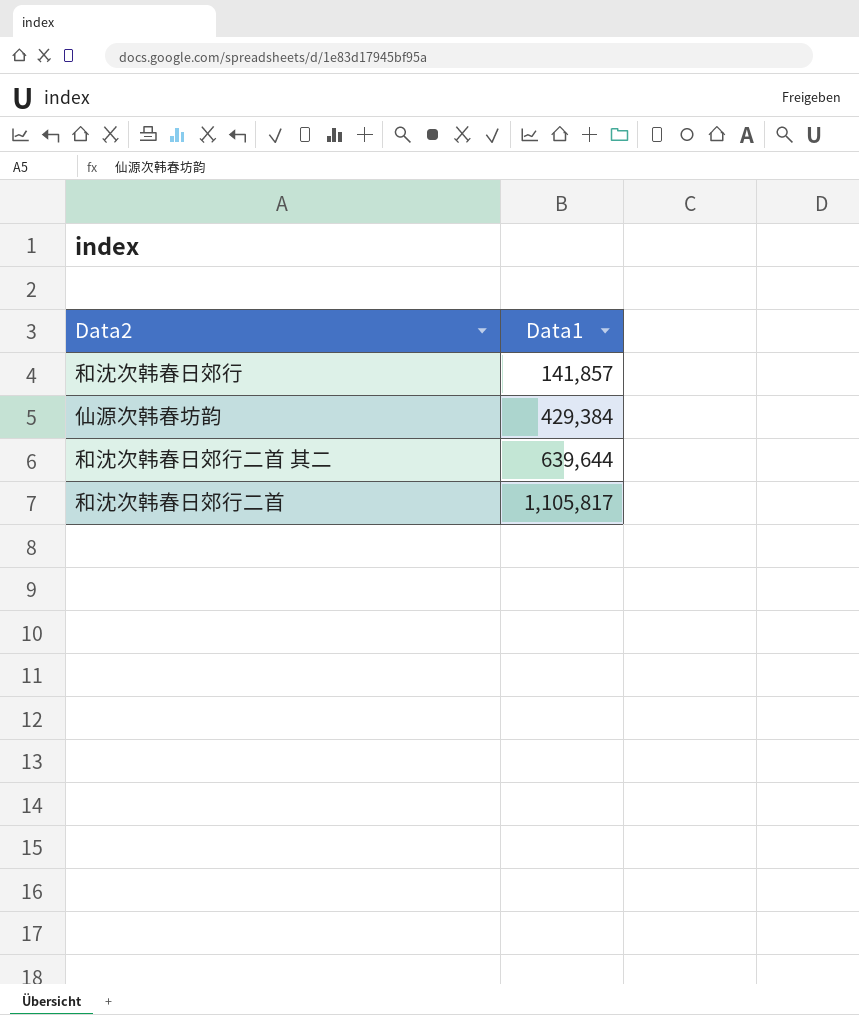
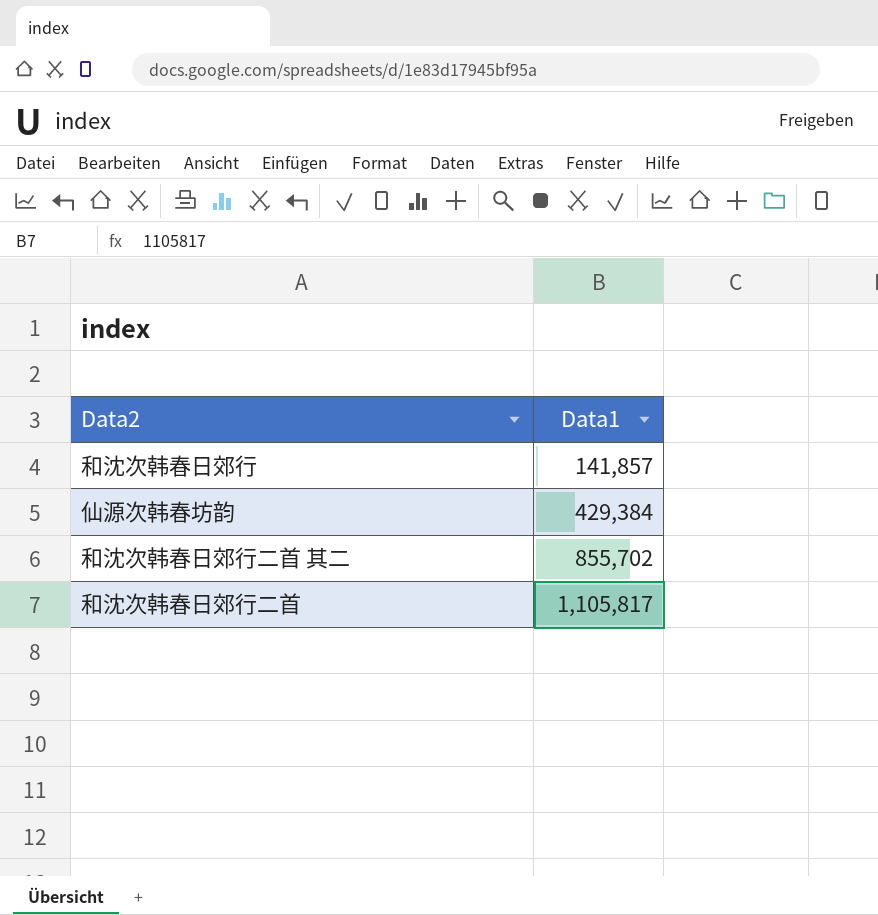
和沈次韩春日郊行二首 其二 | Data1: 639,644 -> 855,702

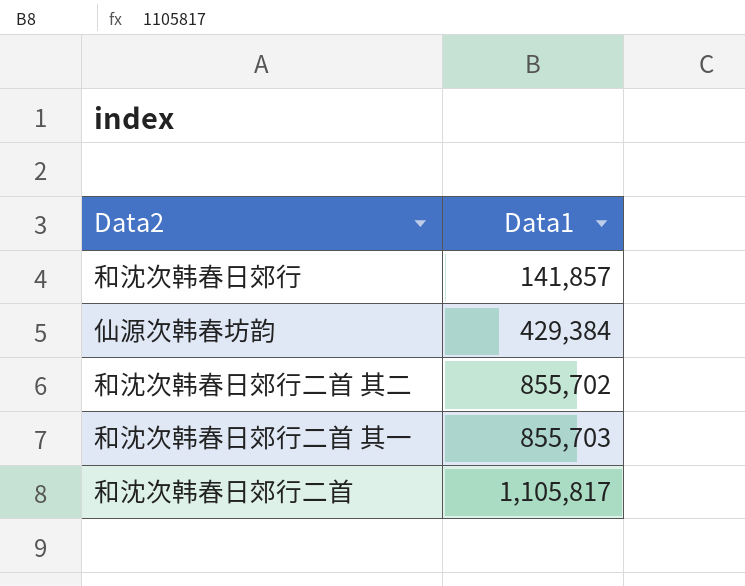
row 和沈次韩春日郊行二首 其一: none -> 855,703

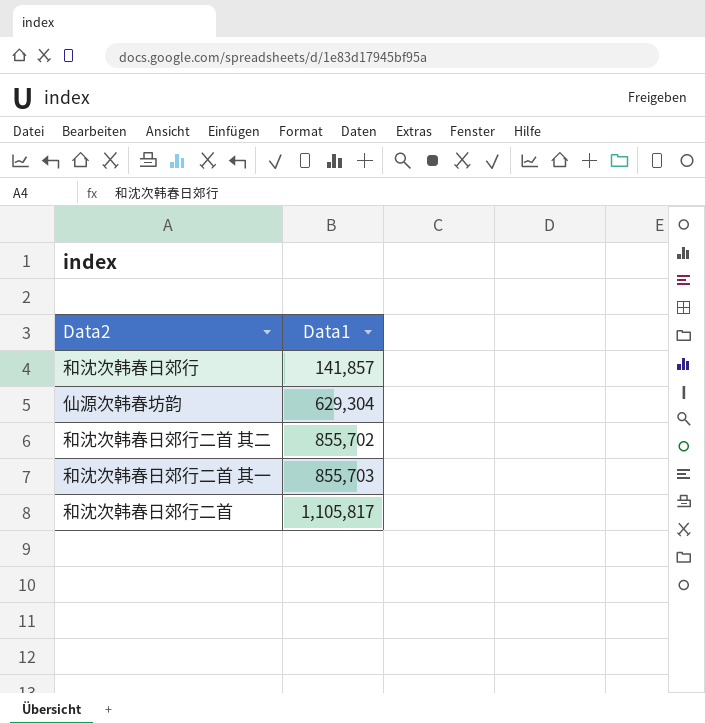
仙源次韩春坊韵 | Data1: 429,384 -> 629,304

